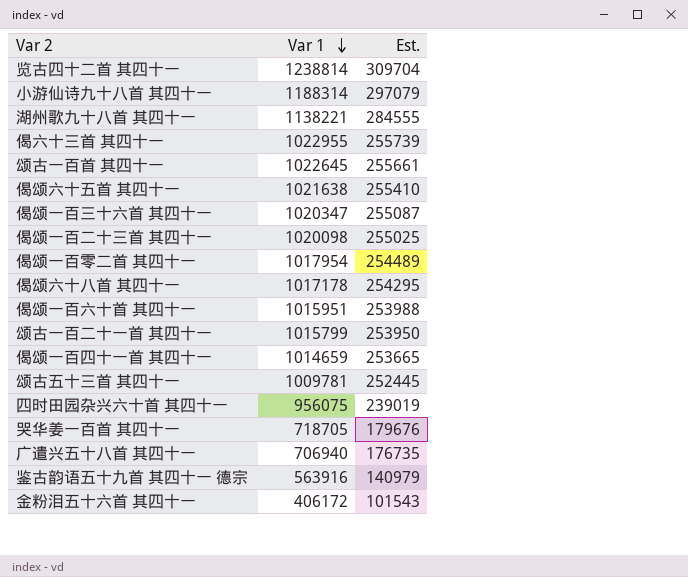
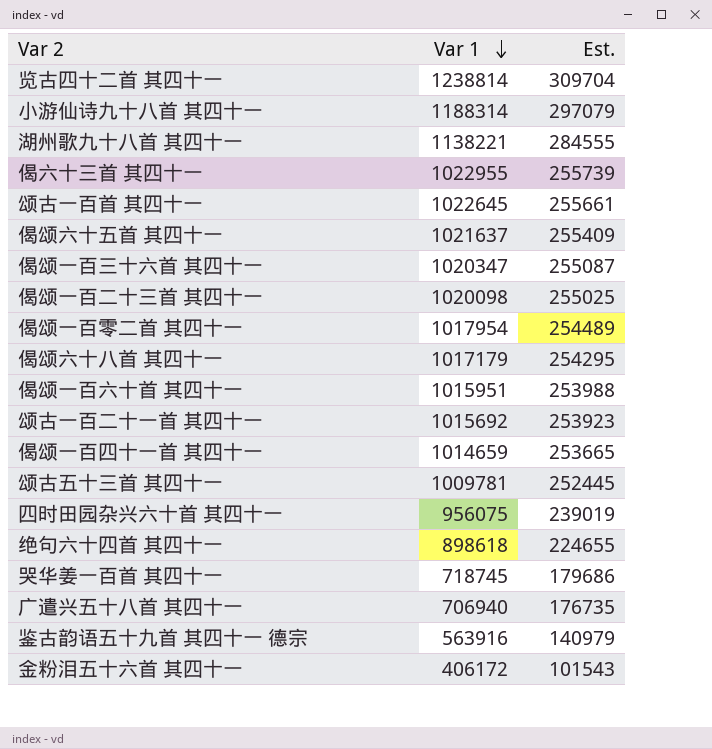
偈颂六十五首 其四十一 | Var 1: 1021638 -> 1021637
偈颂六十五首 其四十一 | Est.: 255410 -> 255409
偈颂六十八首 其四十一 | Var 1: 1017178 -> 1017179
颂古一百二十一首 其四十一 | Var 1: 1015799 -> 1015692
颂古一百二十一首 其四十一 | Est.: 253950 -> 253923
row 绝句六十四首 其四十一: none -> 898618 | 224655
哭华姜一百首 其四十一 | Var 1: 718705 -> 718745
哭华姜一百首 其四十一 | Est.: 179676 -> 179686

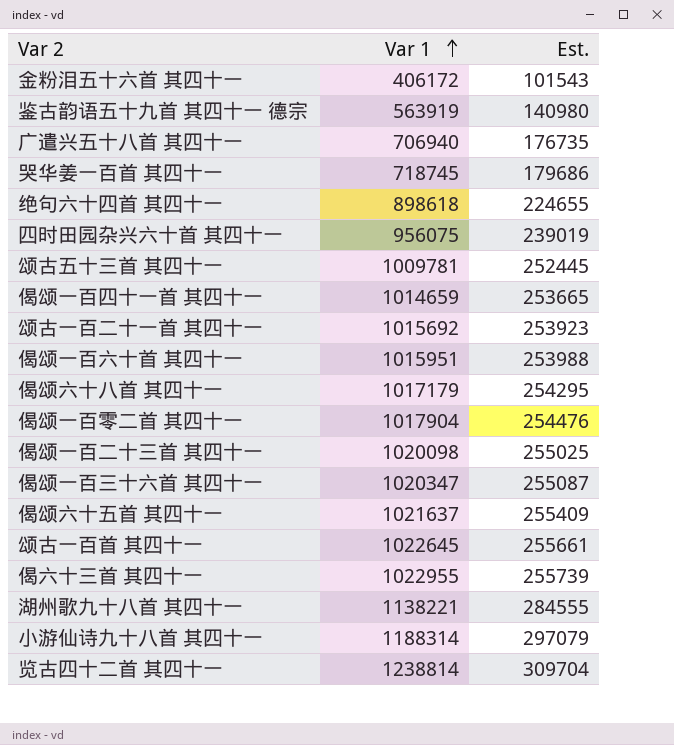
row order: Var 1 descending -> Var 1 ascending
鉴古韵语五十九首 其四十一 德宗 | Var 1: 563916 -> 563919
鉴古韵语五十九首 其四十一 德宗 | Est.: 140979 -> 140980
偈颂一百零二首 其四十一 | Var 1: 1017954 -> 1017904
偈颂一百零二首 其四十一 | Est.: 254489 -> 254476

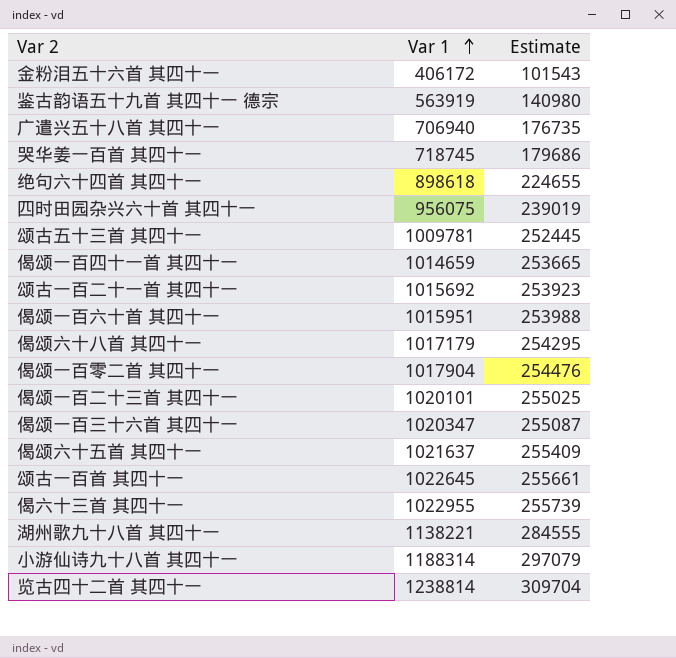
column name: Est. -> Estimate
偈颂一百二十三首 其四十一 | Var 1: 1020098 -> 1020101

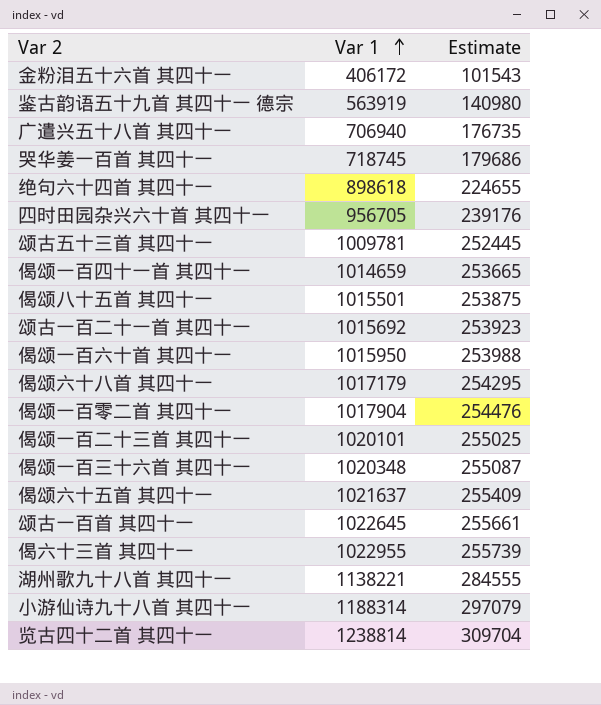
四时田园杂兴六十首 其四十一 | Var 1: 956075 -> 956705
四时田园杂兴六十首 其四十一 | Estimate: 239019 -> 239176
row 偈颂八十五首 其四十一: none -> 1015501 | 253875
偈颂一百六十首 其四十一 | Var 1: 1015951 -> 1015950
偈颂一百三十六首 其四十一 | Var 1: 1020347 -> 1020348

